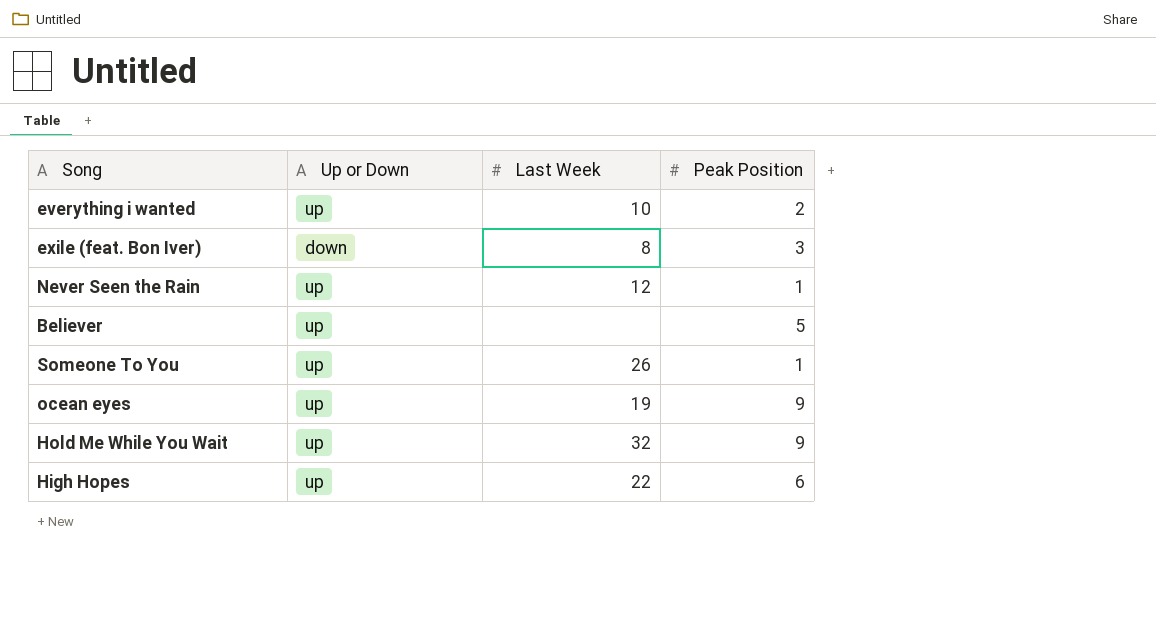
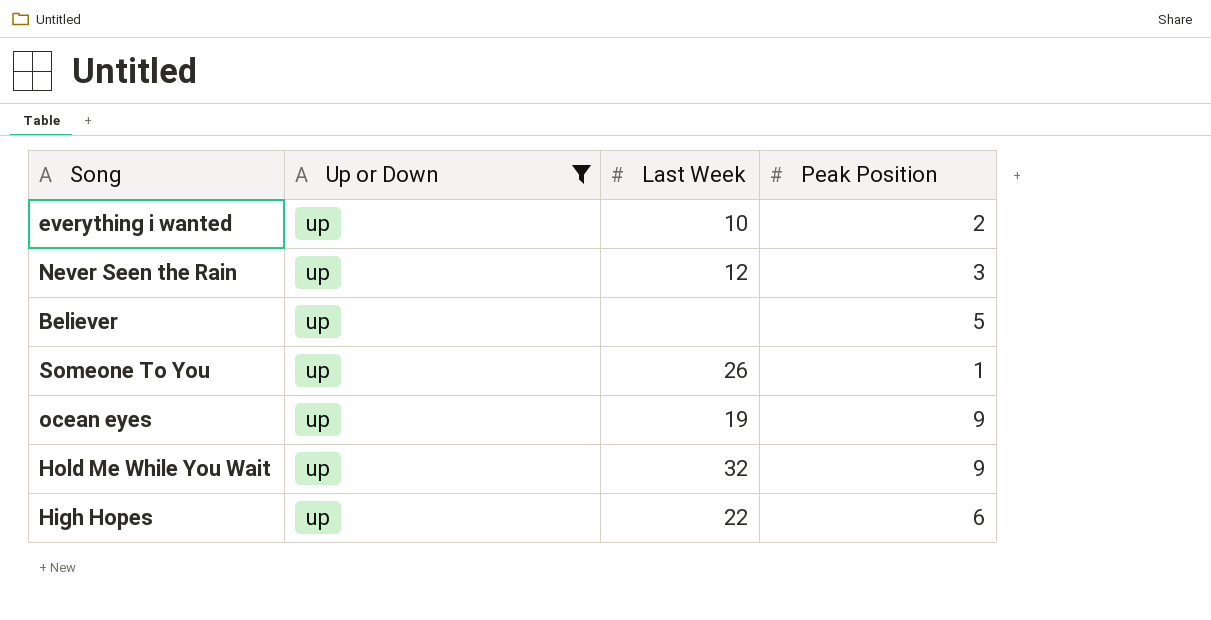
filter: none -> Up or Down = up
Never Seen the Rain | Peak Position: 1 -> 3

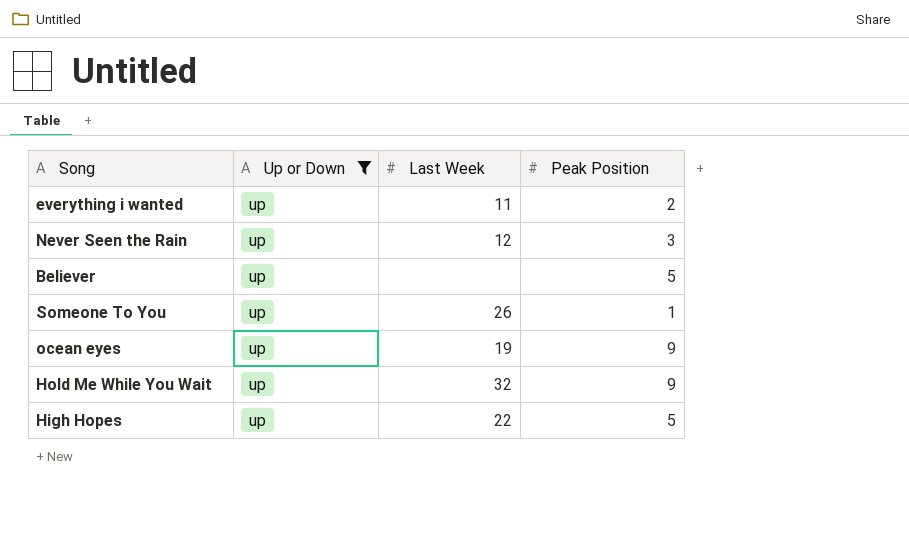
everything i wanted | Last Week: 10 -> 11
High Hopes | Peak Position: 6 -> 5

